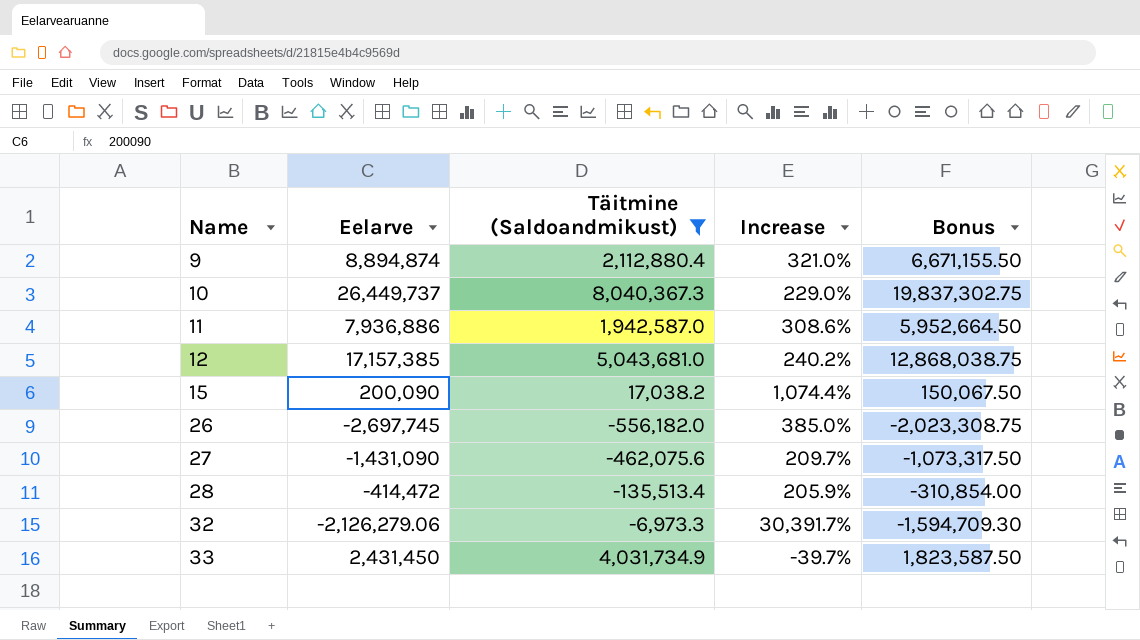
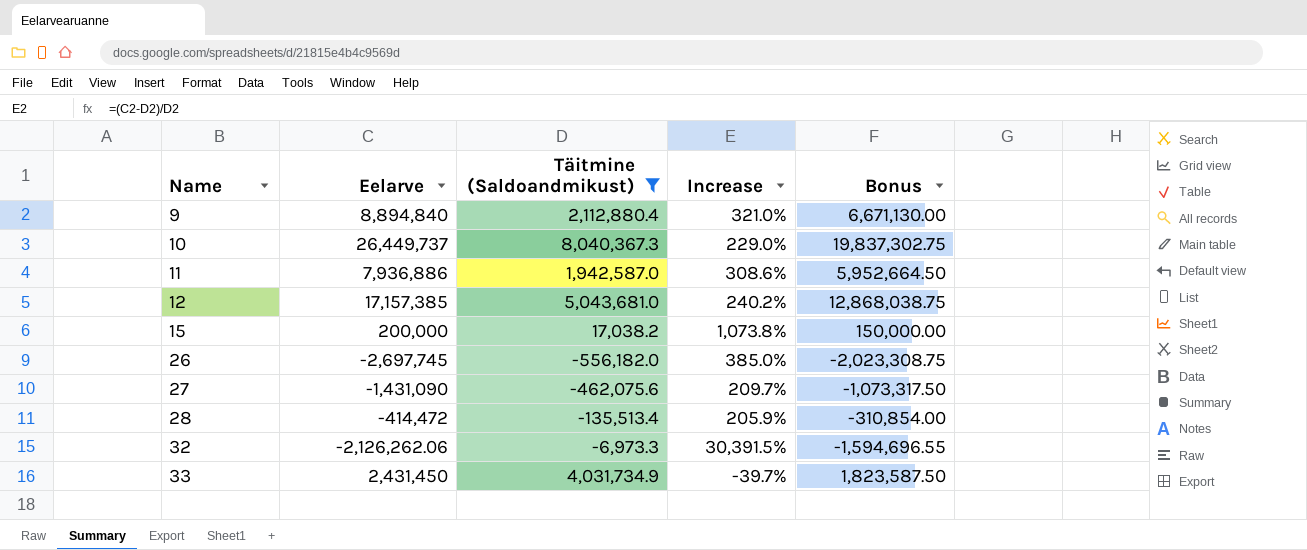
9 | Eelarve: 8,894,874 -> 8,894,840
9 | Bonus: 6,671,155.50 -> 6,671,130.00
15 | Eelarve: 200,090 -> 200,000
15 | Increase: 1,074.4% -> 1,073.8%
15 | Bonus: 150,067.50 -> 150,000.00
32 | Eelarve: -2,126,279.06 -> -2,126,262.06
32 | Increase: 30,391.7% -> 30,391.5%
32 | Bonus: -1,594,709.30 -> -1,594,696.55

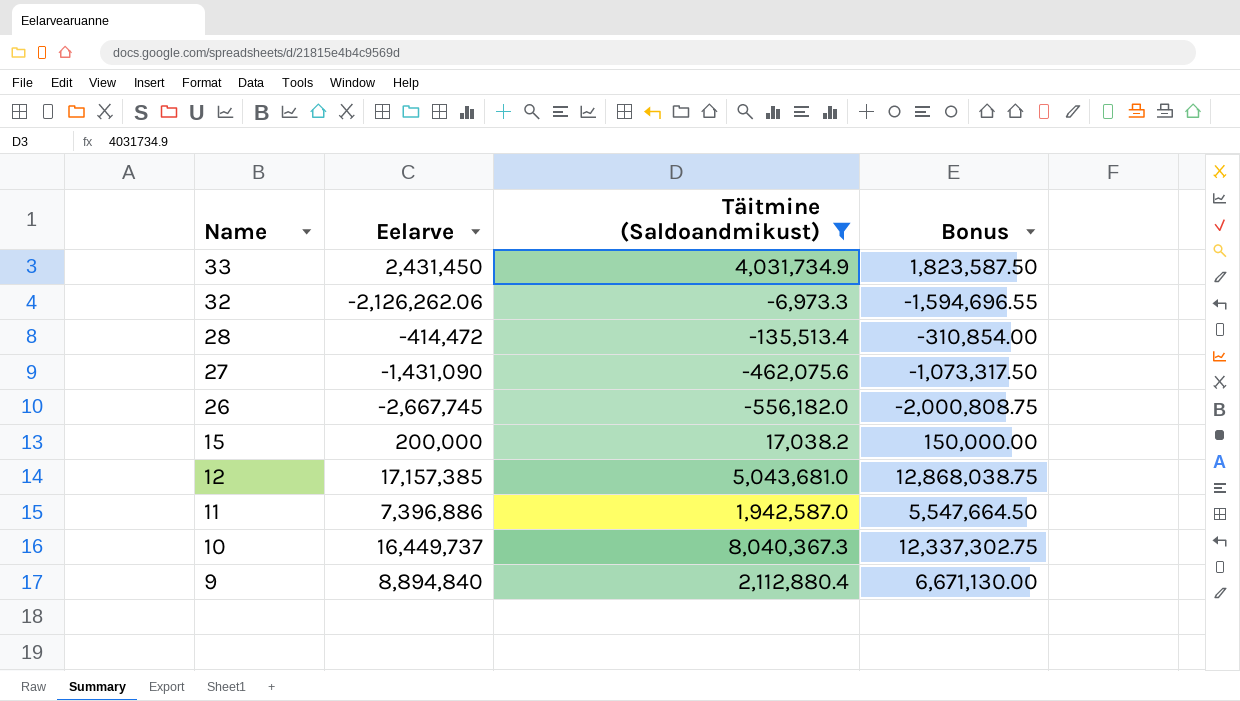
row order: Name ascending -> Name descending
column Increase | formula: ([Eelarve] - [Täitmine (Saldoandmikust)]) / [Täitmine (Saldoandmikust)] -> none
26 | Eelarve: -2,697,745 -> -2,667,745
26 | Bonus: -2,023,308.75 -> -2,000,808.75
11 | Eelarve: 7,936,886 -> 7,396,886
11 | Bonus: 5,952,664.50 -> 5,547,664.50
10 | Eelarve: 26,449,737 -> 16,449,737
10 | Bonus: 19,837,302.75 -> 12,337,302.75

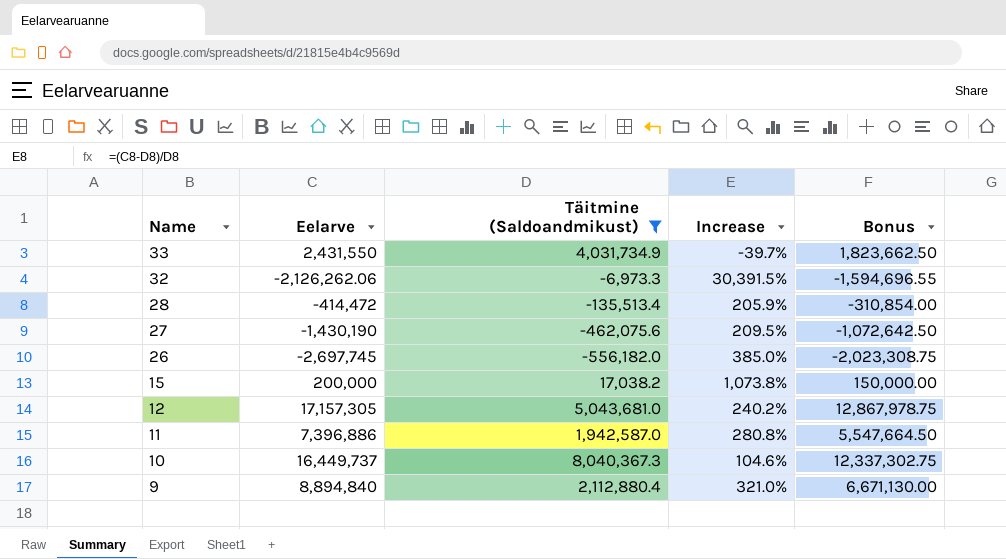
column Increase | formula: none -> ([Eelarve] - [Täitmine (Saldoandmikust)]) / [Täitmine (Saldoandmikust)]
33 | Eelarve: 2,431,450 -> 2,431,550
33 | Bonus: 1,823,587.50 -> 1,823,662.50
27 | Eelarve: -1,431,090 -> -1,430,190
27 | Bonus: -1,073,317.50 -> -1,072,642.50
26 | Eelarve: -2,667,745 -> -2,697,745
26 | Bonus: -2,000,808.75 -> -2,023,308.75
12 | Eelarve: 17,157,385 -> 17,157,305
12 | Bonus: 12,868,038.75 -> 12,867,978.75

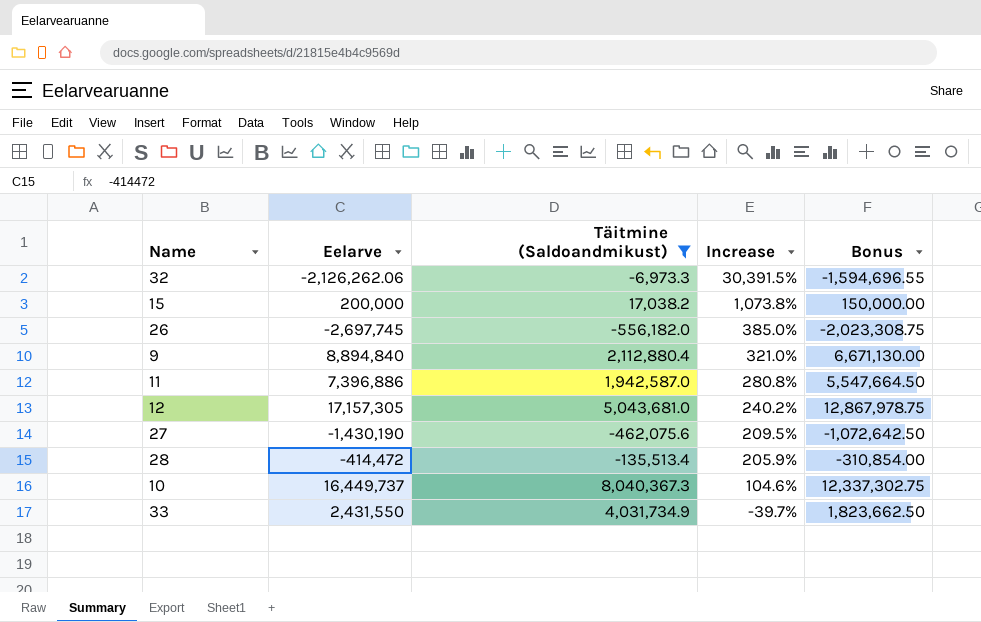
row order: Name descending -> Increase descending

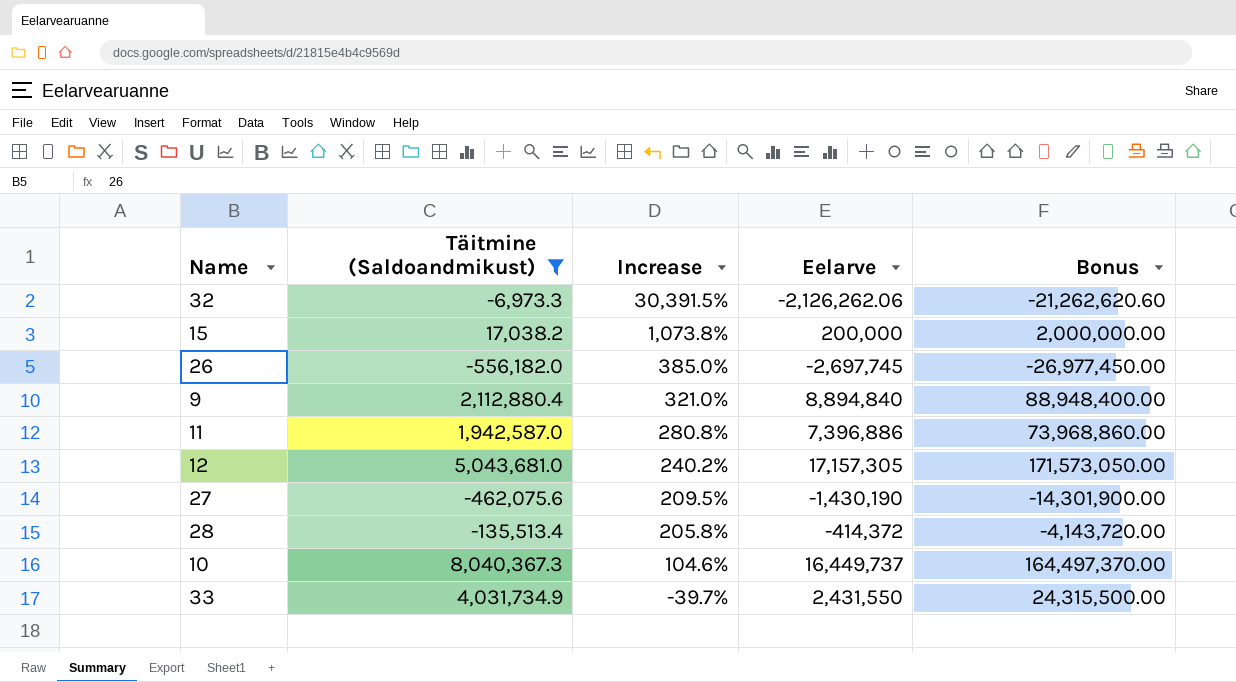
column Eelarve | position: 2 -> 4
column Bonus | formula: [Eelarve] * 0.75 -> [Eelarve] * 10
28 | Increase: 205.9% -> 205.8%
28 | Eelarve: -414,472 -> -414,372

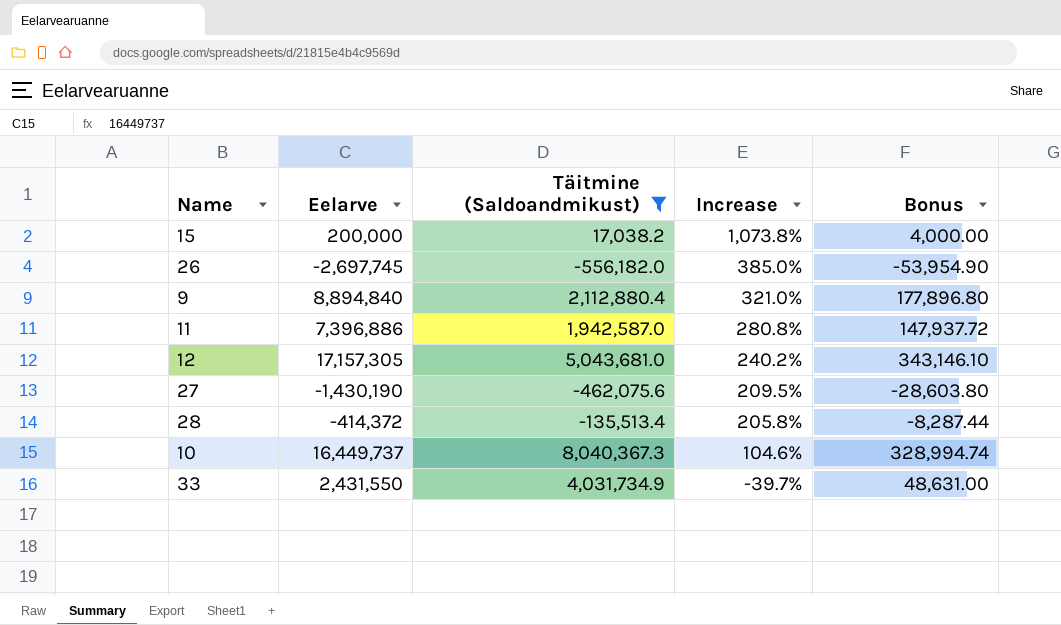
column Eelarve | position: 4 -> 2
column Bonus | formula: [Eelarve] * 10 -> [Eelarve] * 0.02
row 32: -6,973.3 | 30,391.5% | -2,126,262.06 | -21,262,620.60 -> none

